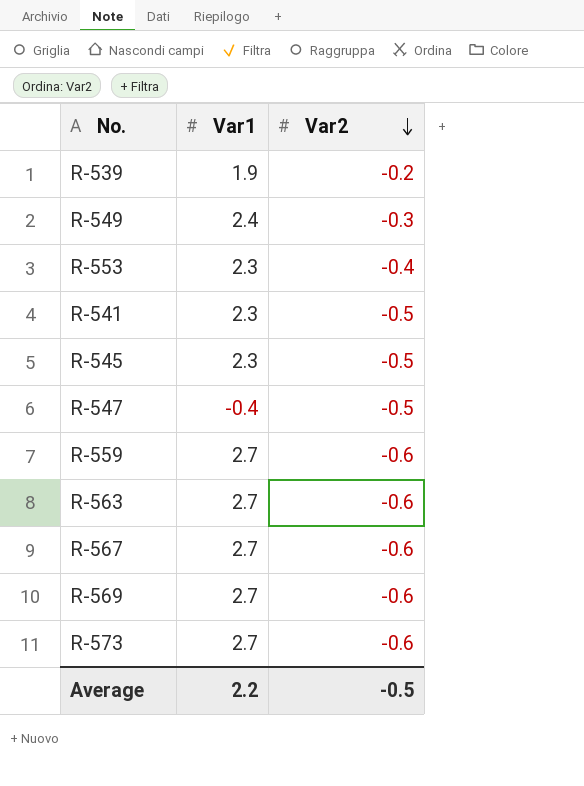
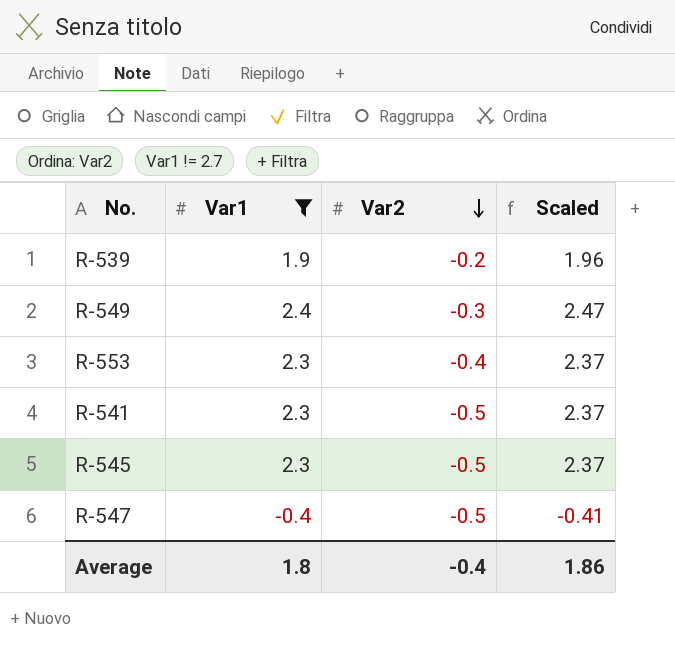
filter: none -> Var1 != 2.7
column Scaled | formula: none -> [Var1] * 1.03
Average | Var1: 2.2 -> 1.8
Average | Var2: -0.5 -> -0.4

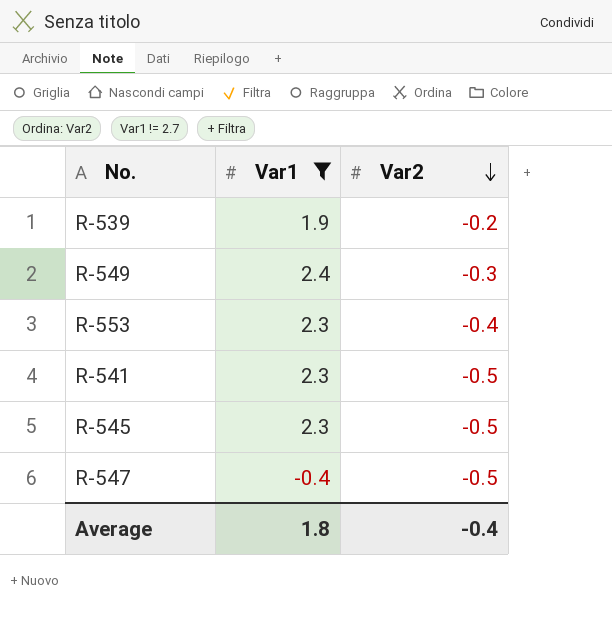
column Scaled | formula: [Var1] * 1.03 -> none

